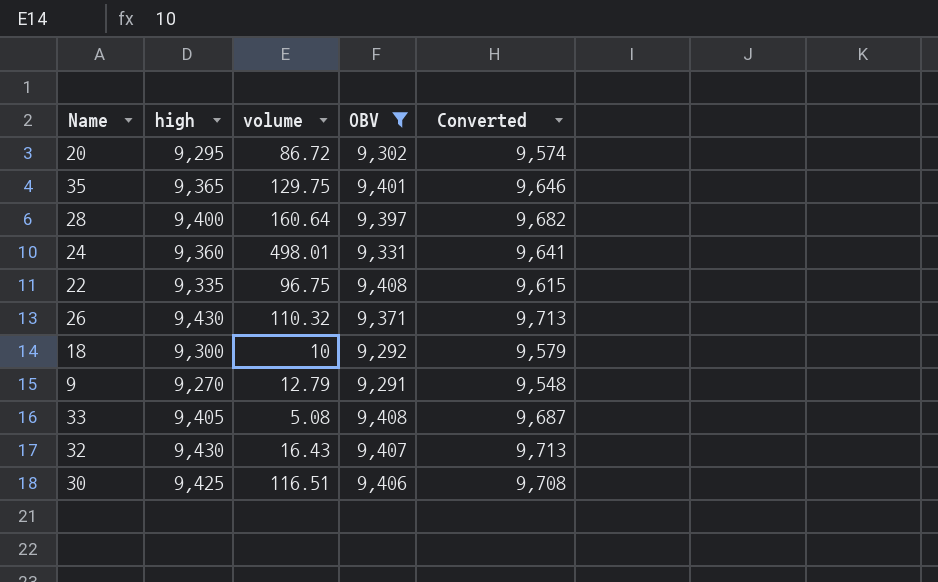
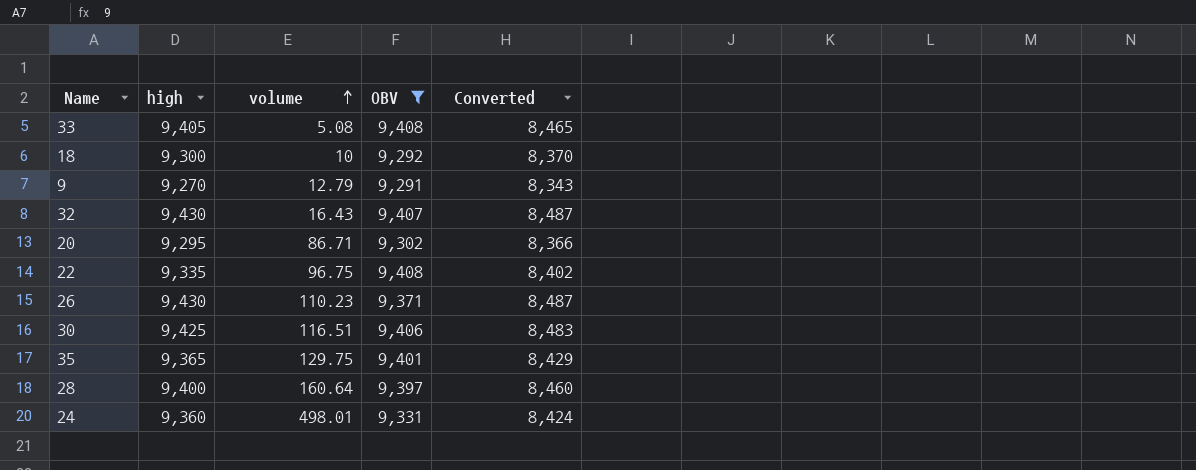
row order: none -> volume ascending
column Converted | formula: [high] * 1.03 -> [high] * 0.9
20 | volume: 86.72 -> 86.71
26 | volume: 110.32 -> 110.23

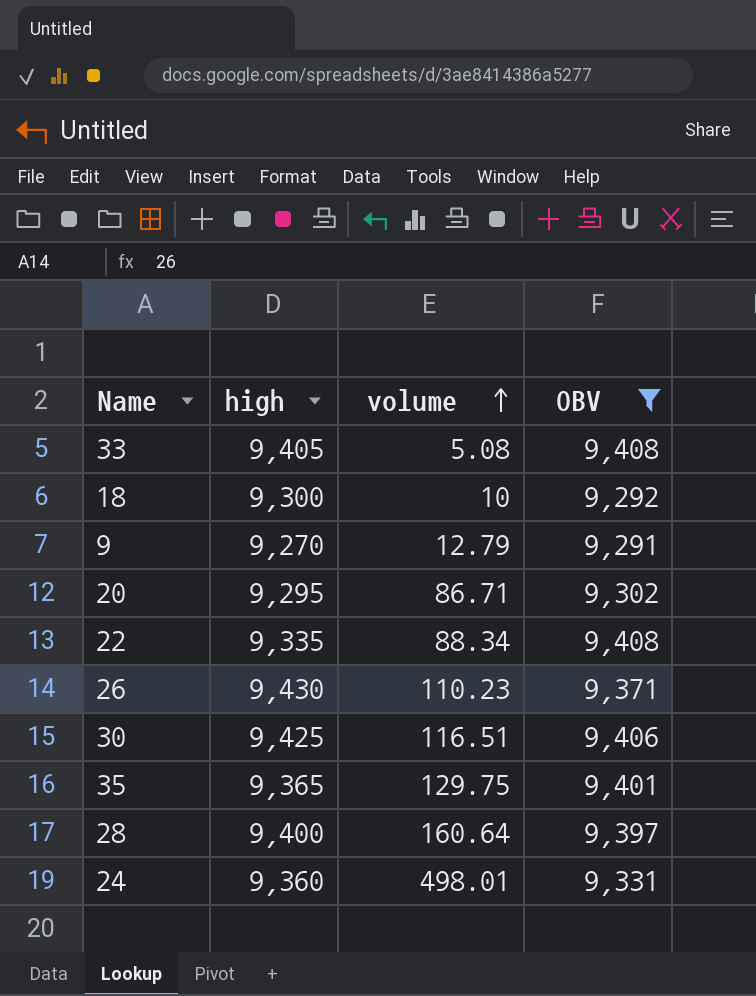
column Converted | formula: [high] * 0.9 -> none
row 32: 9,430 | 16.43 | 9,407 | 8,487 -> none
22 | volume: 96.75 -> 88.34

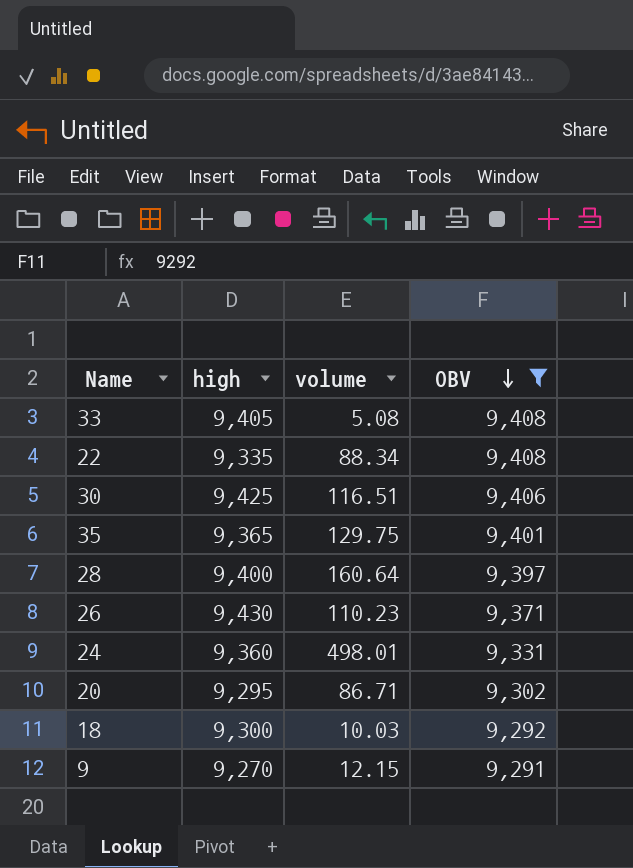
row order: volume ascending -> OBV descending
18 | volume: 10 -> 10.03
9 | volume: 12.79 -> 12.15

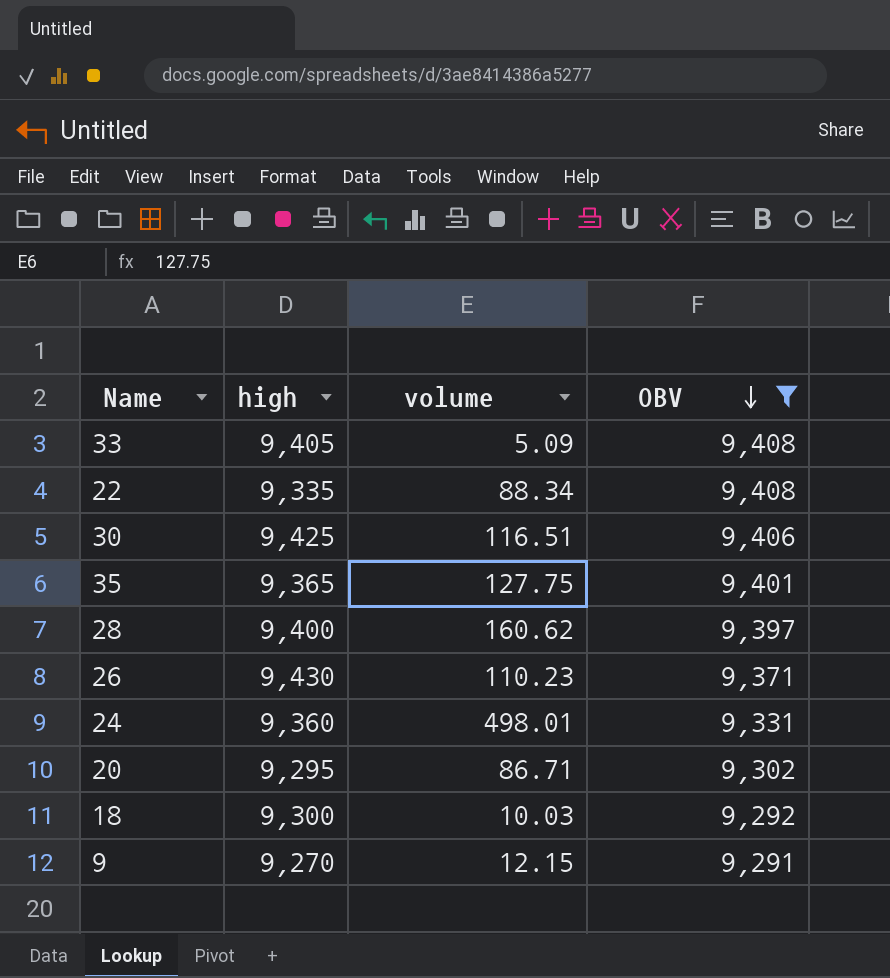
33 | volume: 5.08 -> 5.09
35 | volume: 129.75 -> 127.75
28 | volume: 160.64 -> 160.62

